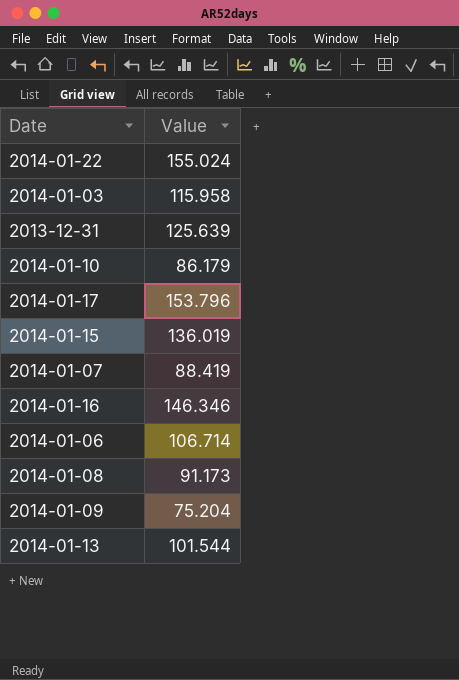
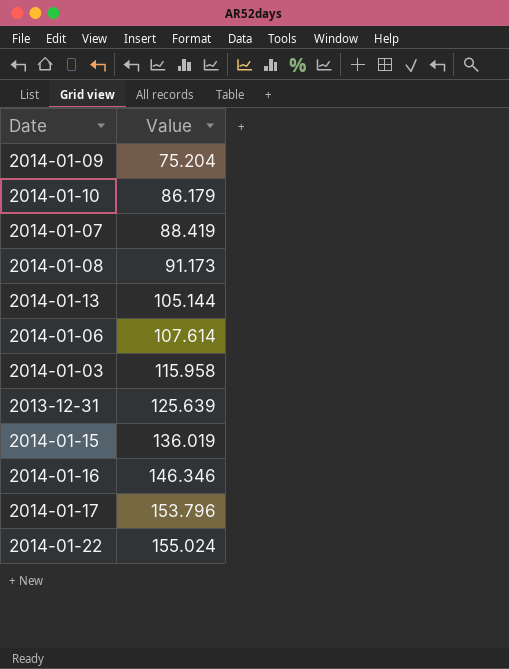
row order: none -> Value ascending
2014-01-13 | Value: 101.544 -> 105.144
2014-01-06 | Value: 106.714 -> 107.614

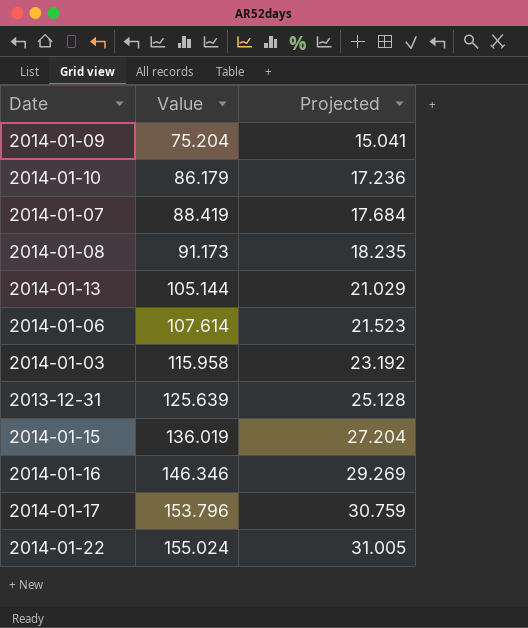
column Projected | formula: none -> [Value] * 0.2

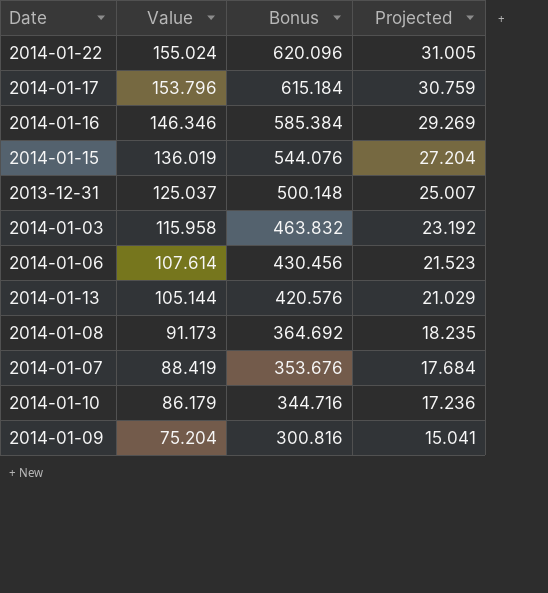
row order: Value ascending -> Value descending
column Bonus | formula: none -> [Value] * 4
2013-12-31 | Value: 125.639 -> 125.037
2013-12-31 | Projected: 25.128 -> 25.007

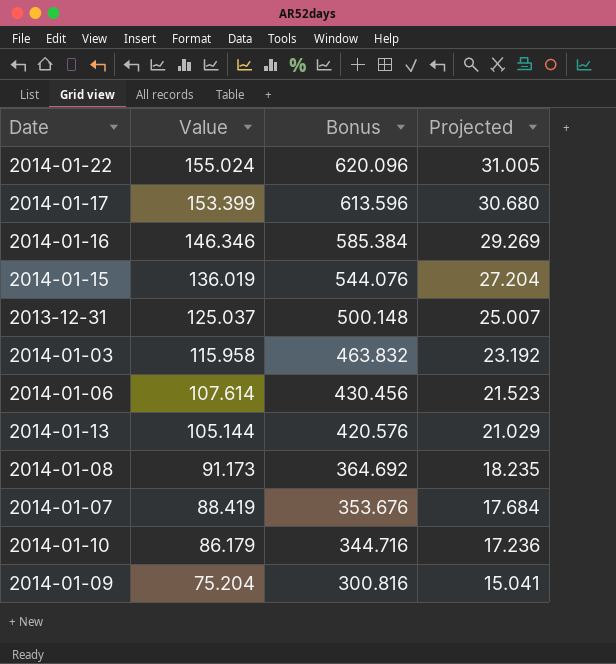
2014-01-17 | Value: 153.796 -> 153.399
2014-01-17 | Bonus: 615.184 -> 613.596
2014-01-17 | Projected: 30.759 -> 30.680

